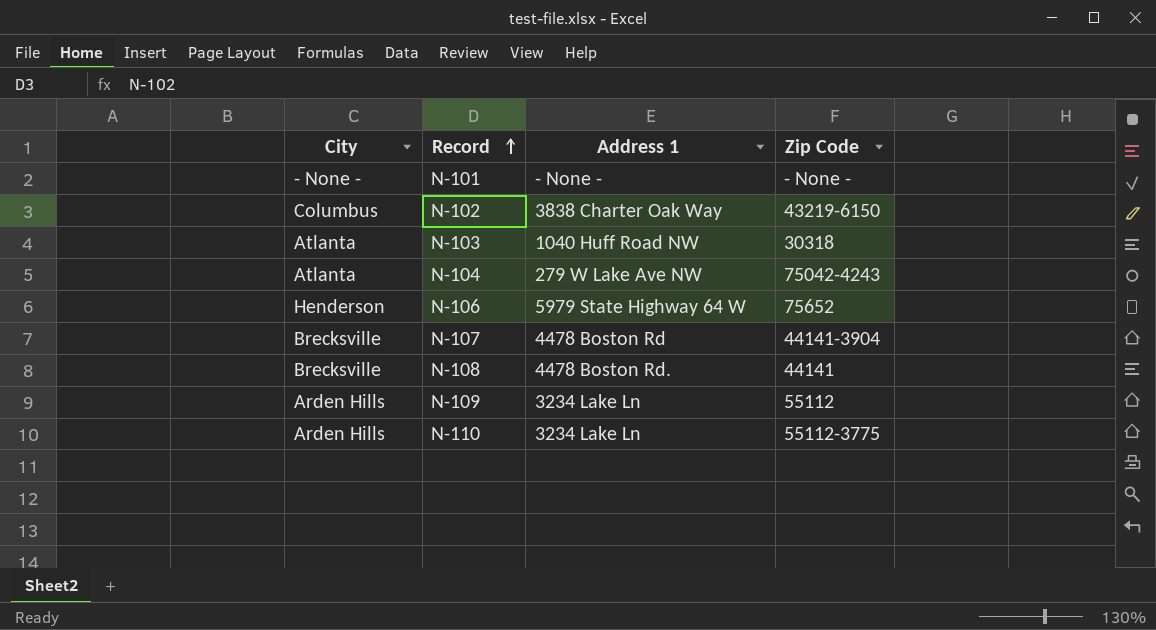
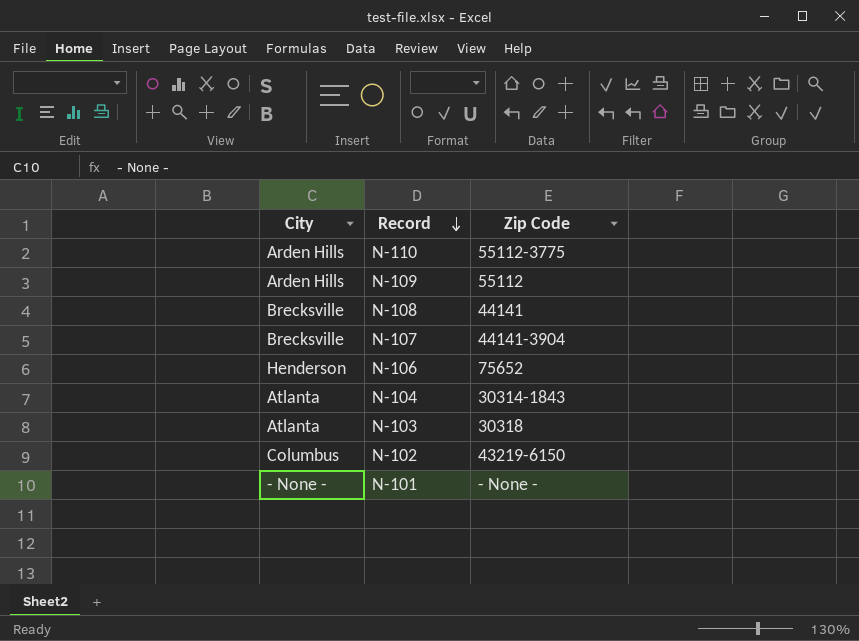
row order: Record ascending -> Record descending
column Address 1 | position: 3 -> none
N-104 | Zip Code: 75042-4243 -> 30314-1843

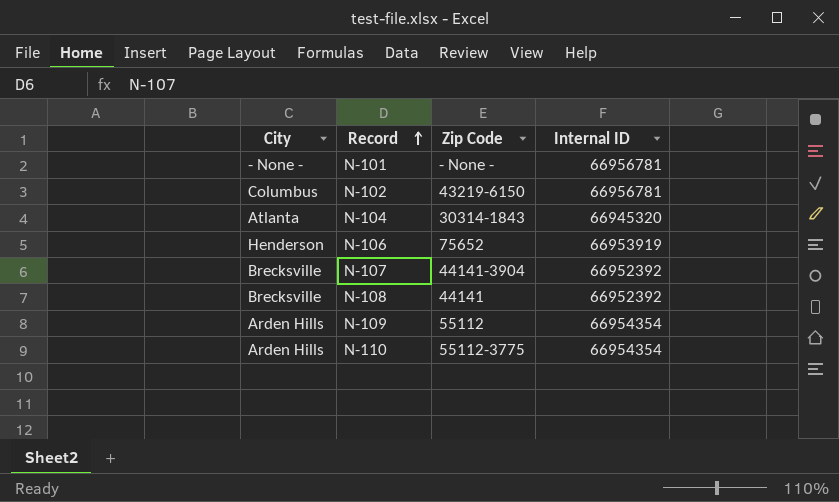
row order: Record descending -> Record ascending
column Internal ID | position: none -> 4
row N-103: Atlanta | 30318 -> none

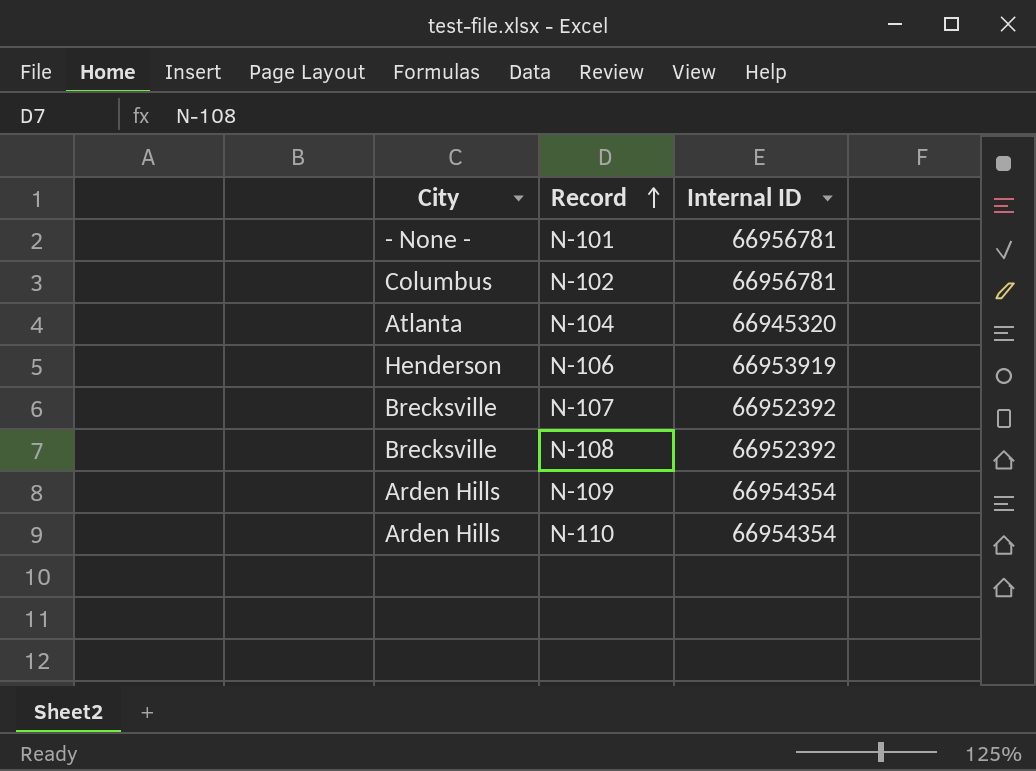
column Zip Code | position: 3 -> none

